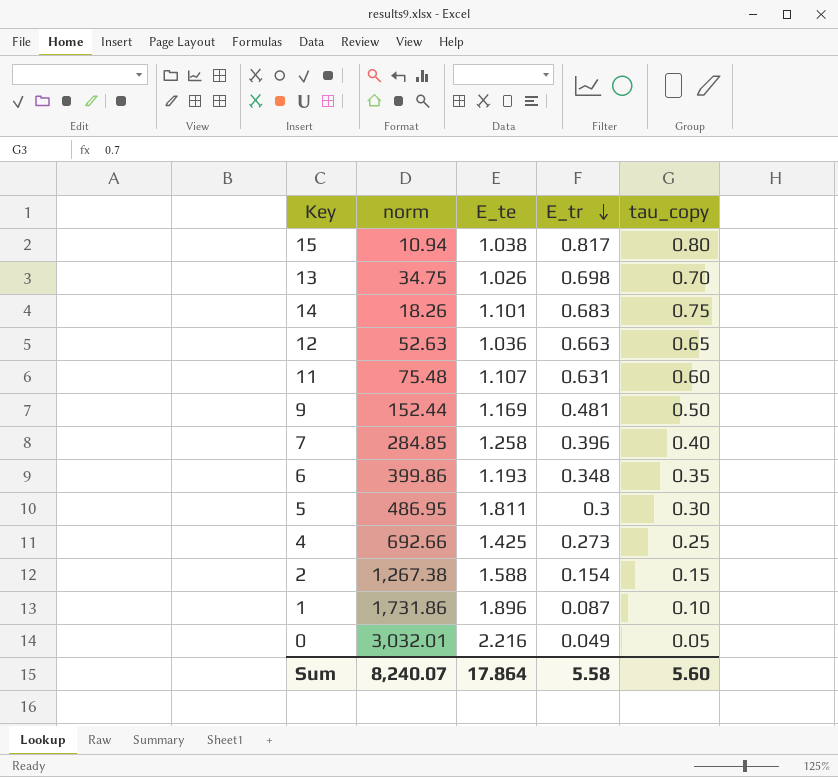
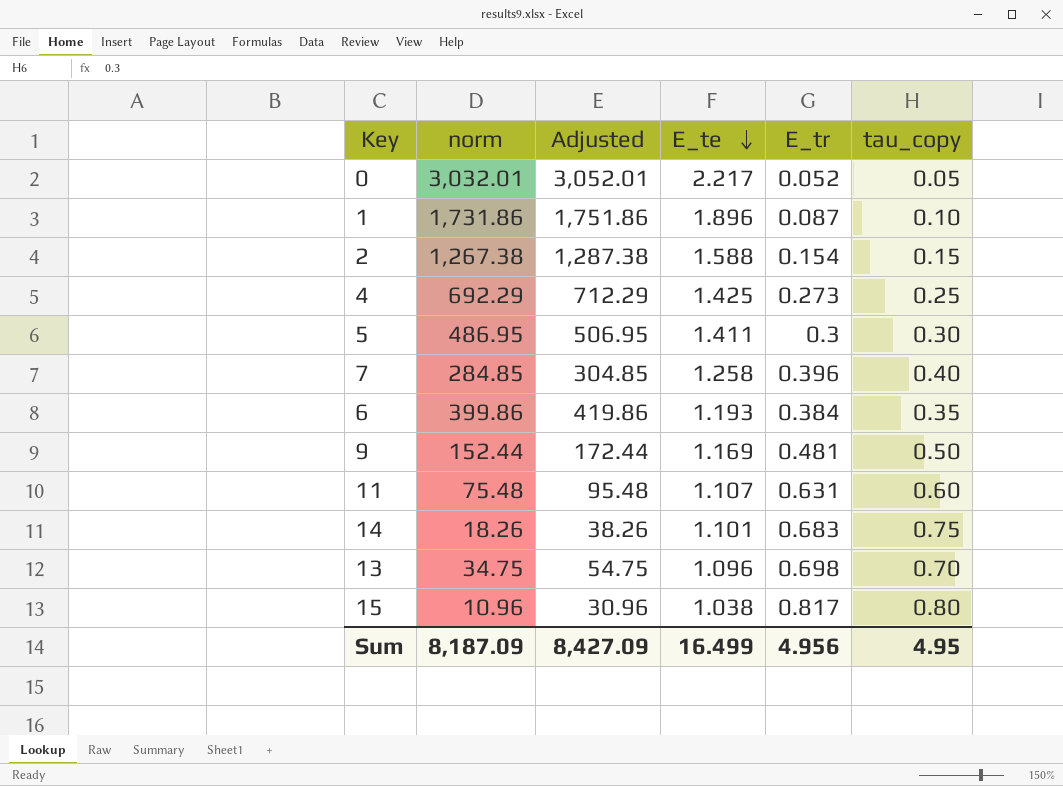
row order: E_tr descending -> E_te descending
column Adjusted | formula: none -> [norm] + 20
row 12: 52.63 | 1.036 | 0.663 | 0.65 -> none
0 | E_te: 2.216 -> 2.217
0 | E_tr: 0.049 -> 0.052
4 | norm: 692.66 -> 692.29
5 | E_te: 1.811 -> 1.411
6 | E_tr: 0.348 -> 0.384
13 | E_te: 1.026 -> 1.096
15 | norm: 10.94 -> 10.96
Sum | norm: 8,240.07 -> 8,187.09
Sum | E_te: 17.864 -> 16.499
Sum | E_tr: 5.58 -> 4.956
Sum | tau_copy: 5.60 -> 4.95

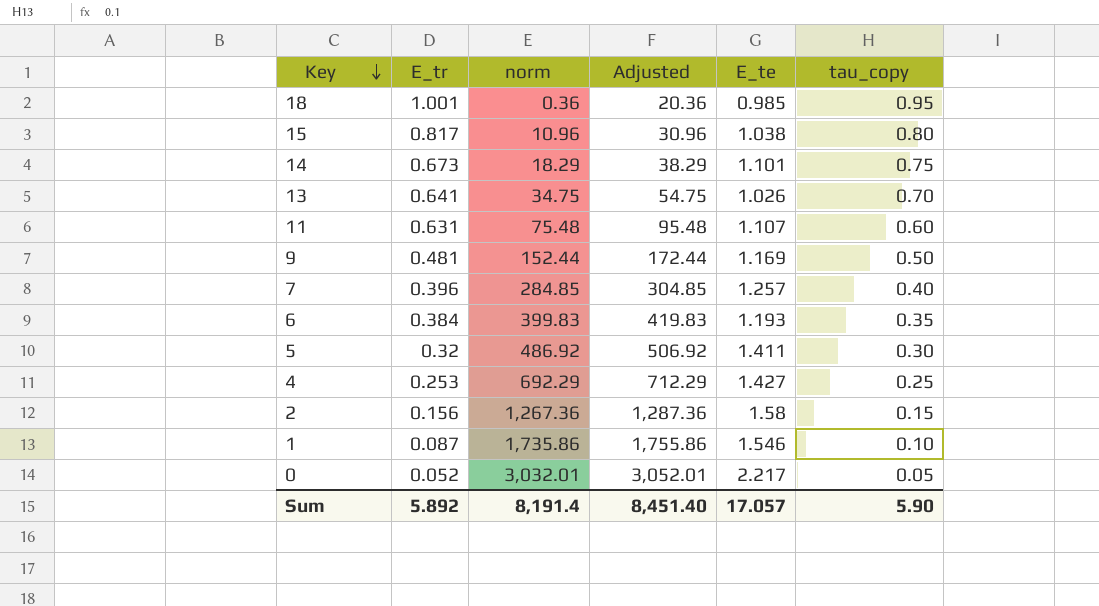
row order: E_te descending -> Key descending
column E_tr | position: 5 -> 2
row 18: none -> 1.001 | 0.36 | 20.36 | 0.985 | 0.95
14 | E_tr: 0.683 -> 0.673
14 | norm: 18.26 -> 18.29
14 | Adjusted: 38.26 -> 38.29
13 | E_tr: 0.698 -> 0.641
13 | E_te: 1.096 -> 1.026
7 | E_te: 1.258 -> 1.257
6 | norm: 399.86 -> 399.83
6 | Adjusted: 419.86 -> 419.83
5 | E_tr: 0.3 -> 0.32
5 | norm: 486.95 -> 486.92
5 | Adjusted: 506.95 -> 506.92
4 | E_tr: 0.273 -> 0.253
4 | E_te: 1.425 -> 1.427
2 | E_tr: 0.154 -> 0.156
2 | norm: 1,267.38 -> 1,267.36
2 | Adjusted: 1,287.38 -> 1,287.36
2 | E_te: 1.588 -> 1.58
1 | norm: 1,731.86 -> 1,735.86
1 | Adjusted: 1,751.86 -> 1,755.86
1 | E_te: 1.896 -> 1.546
Sum | E_tr: 4.956 -> 5.892
Sum | norm: 8,187.09 -> 8,191.4
Sum | Adjusted: 8,427.09 -> 8,451.40
Sum | E_te: 16.499 -> 17.057
Sum | tau_copy: 4.95 -> 5.90

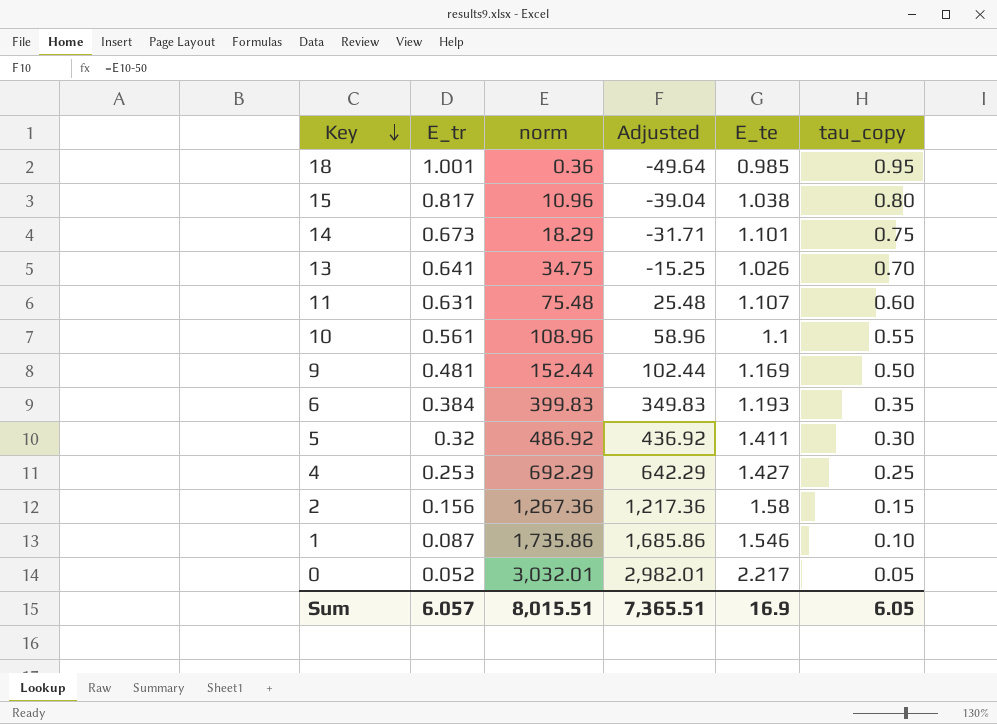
column Adjusted | formula: [norm] + 20 -> [norm] - 50
row 7: 0.396 | 284.85 | 304.85 | 1.257 | 0.40 -> none
row 10: none -> 0.561 | 108.96 | 58.96 | 1.1 | 0.55
Sum | E_tr: 5.892 -> 6.057
Sum | norm: 8,191.4 -> 8,015.51
Sum | Adjusted: 8,451.40 -> 7,365.51
Sum | E_te: 17.057 -> 16.9
Sum | tau_copy: 5.90 -> 6.05

